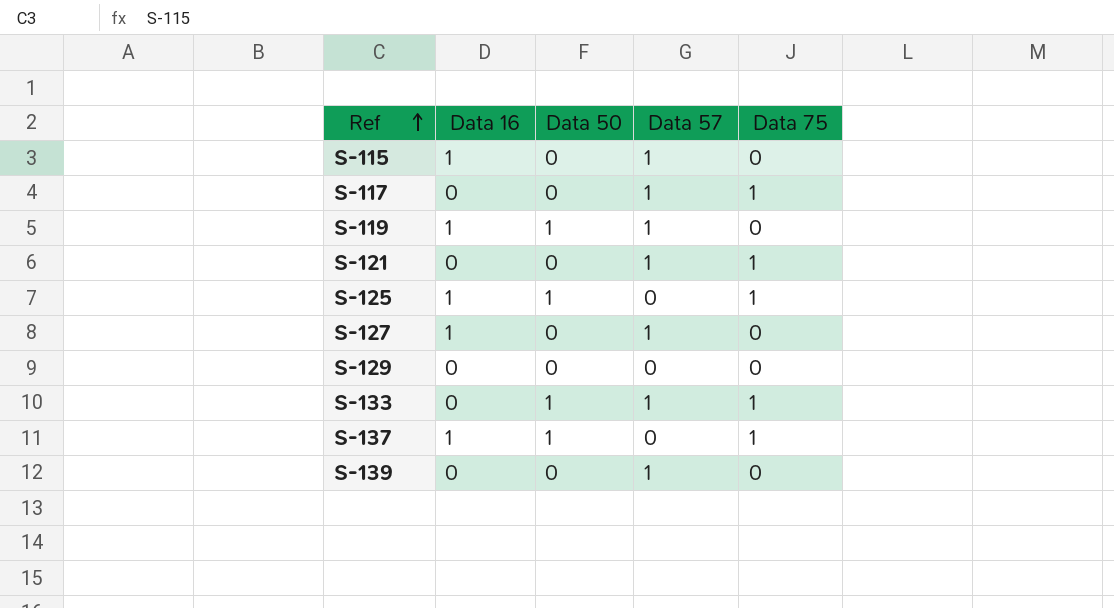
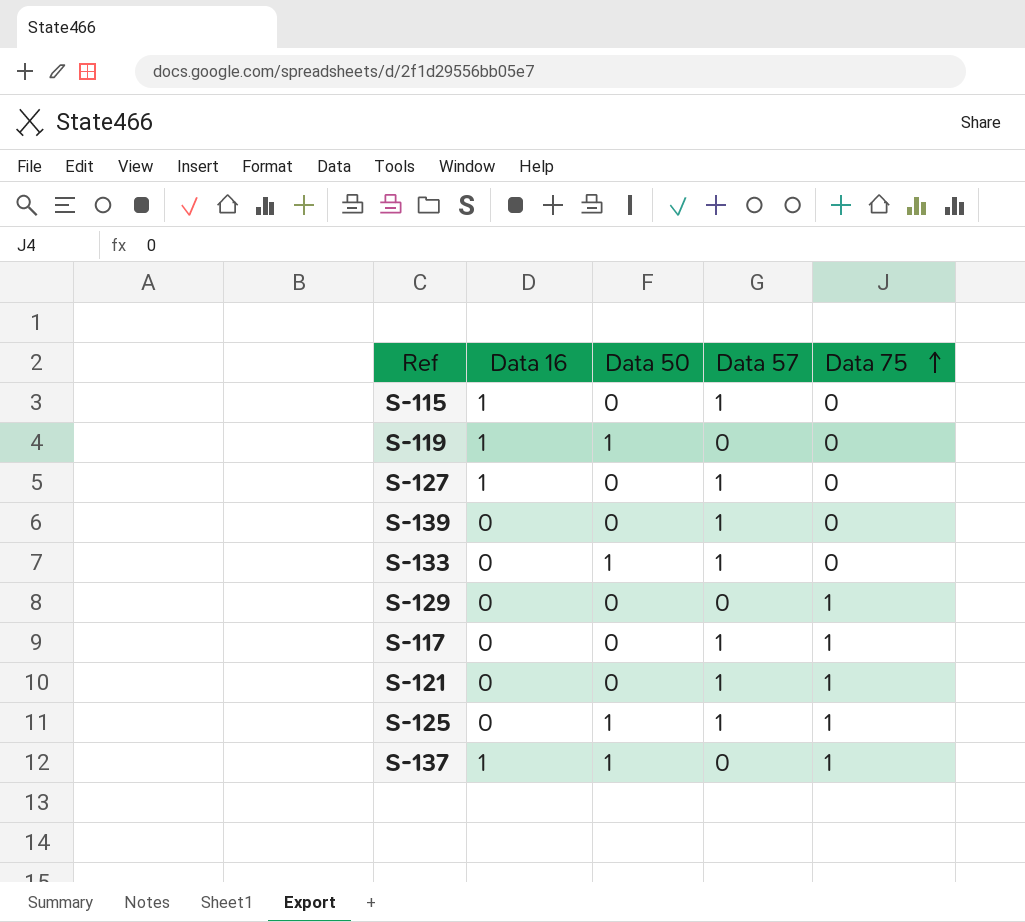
row order: Ref ascending -> Data 75 ascending
S-119 | Data 57: 1 -> 0
S-133 | Data 75: 1 -> 0
S-129 | Data 75: 0 -> 1
S-125 | Data 16: 1 -> 0
S-125 | Data 57: 0 -> 1

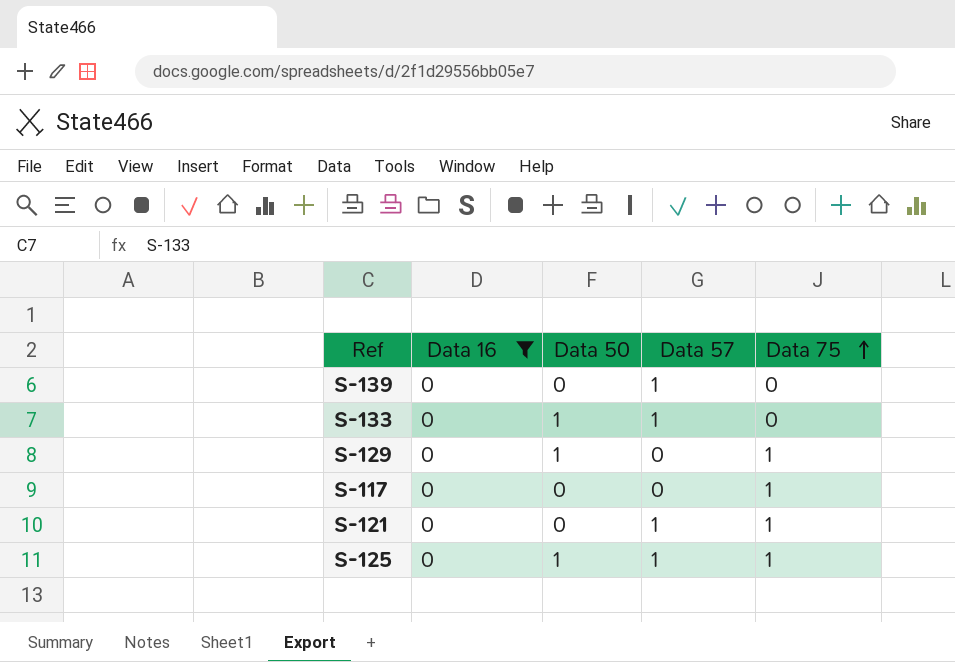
filter: none -> Data 16 = 0
S-129 | Data 50: 0 -> 1
S-117 | Data 57: 1 -> 0

